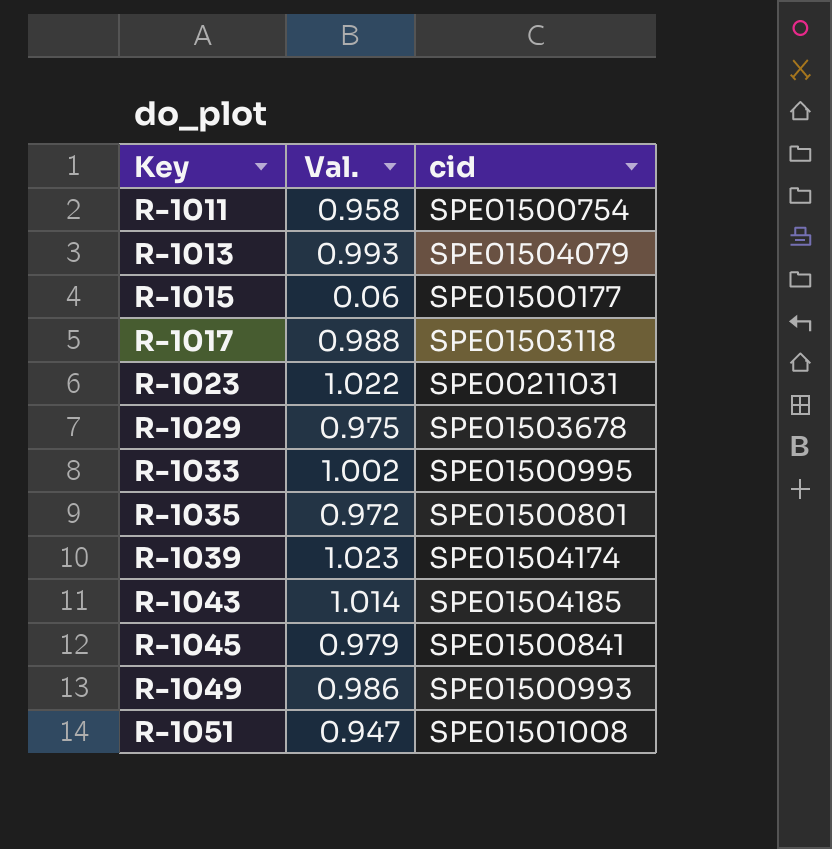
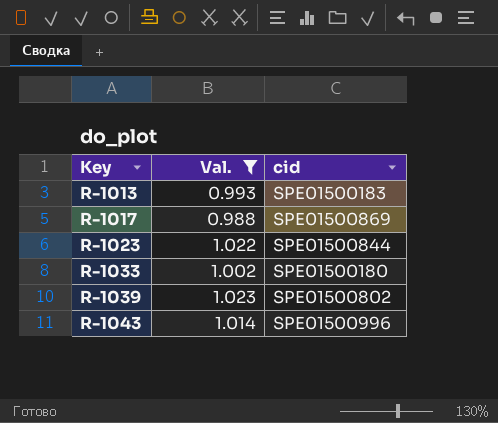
filter: none -> Val. >= 0.988
R-1013 | cid: SPE01504079 -> SPE01500183
R-1017 | cid: SPE01503118 -> SPE01500869
R-1023 | cid: SPE00211031 -> SPE01500844
R-1033 | cid: SPE01500995 -> SPE01500180
R-1039 | cid: SPE01504174 -> SPE01500802
R-1043 | cid: SPE01504185 -> SPE01500996

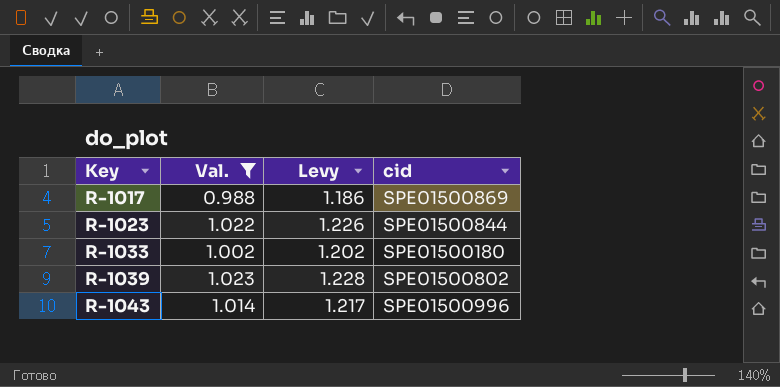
column Levy | formula: none -> [Val.] * 1.2
row R-1013: 0.993 | SPE01500183 -> none

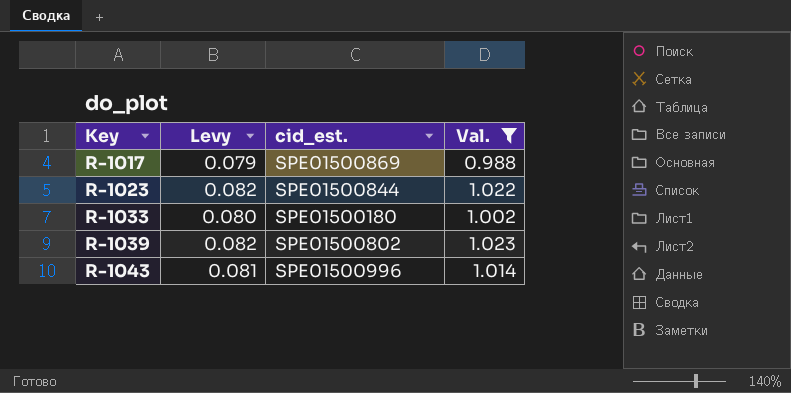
column Levy | formula: [Val.] * 1.2 -> [Val.] * 0.08
column name: cid -> cid_est.
column Val. | position: 2 -> 4

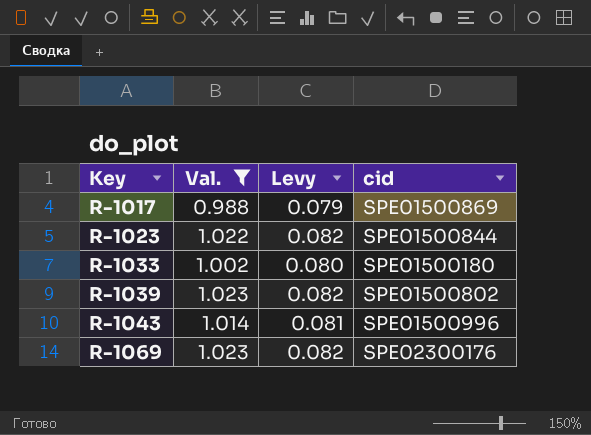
column Val. | position: 4 -> 2
column name: cid_est. -> cid
row R-1069: none -> 1.023 | 0.082 | SPE02300176

